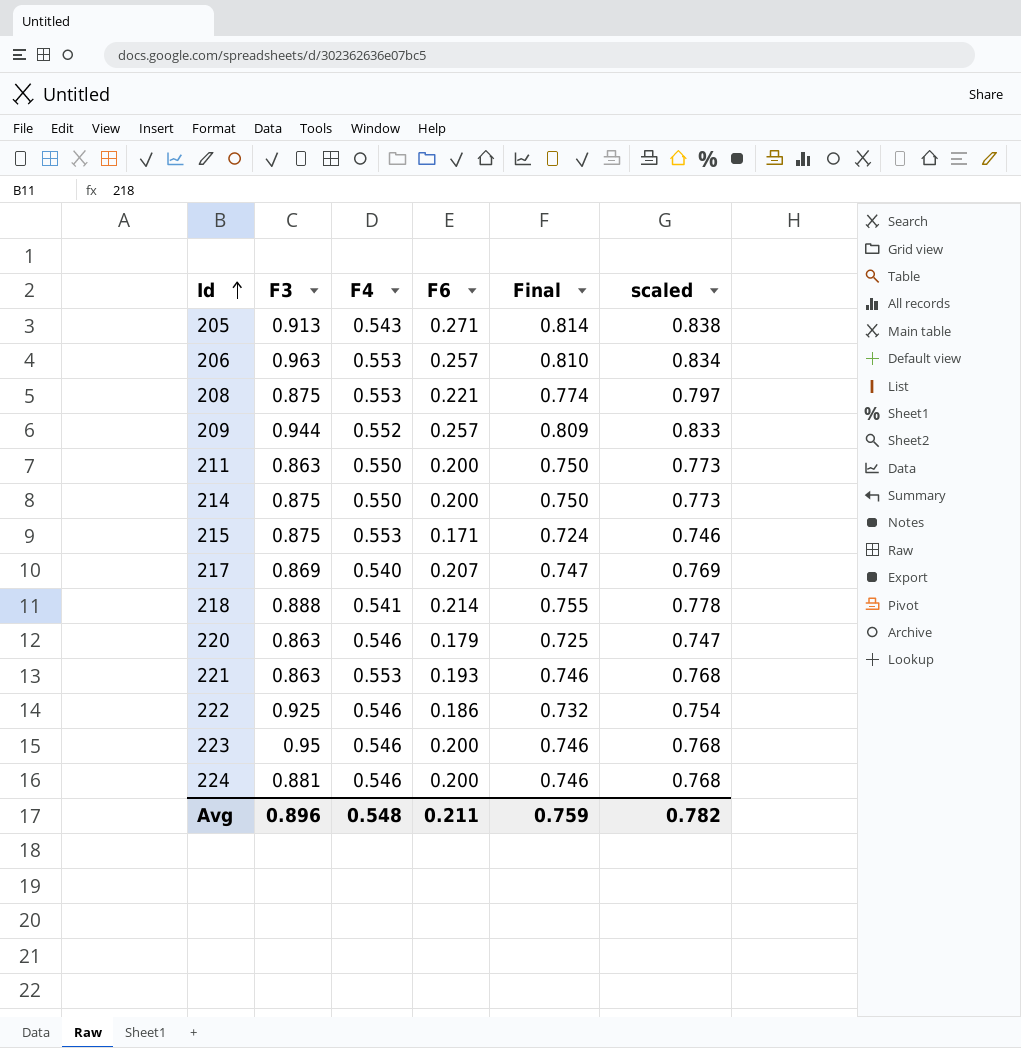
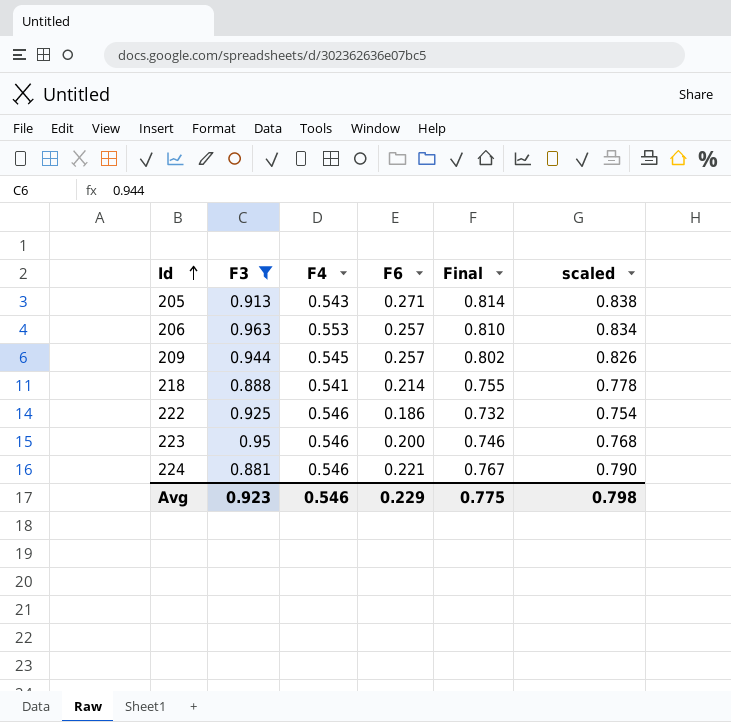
filter: none -> F3 >= 0.881
209 | F4: 0.552 -> 0.545
209 | Final: 0.809 -> 0.802
209 | scaled: 0.833 -> 0.826
224 | F6: 0.200 -> 0.221
224 | Final: 0.746 -> 0.767
224 | scaled: 0.768 -> 0.790
Avg | F3: 0.896 -> 0.923
Avg | F4: 0.548 -> 0.546
Avg | F6: 0.211 -> 0.229
Avg | Final: 0.759 -> 0.775
Avg | scaled: 0.782 -> 0.798

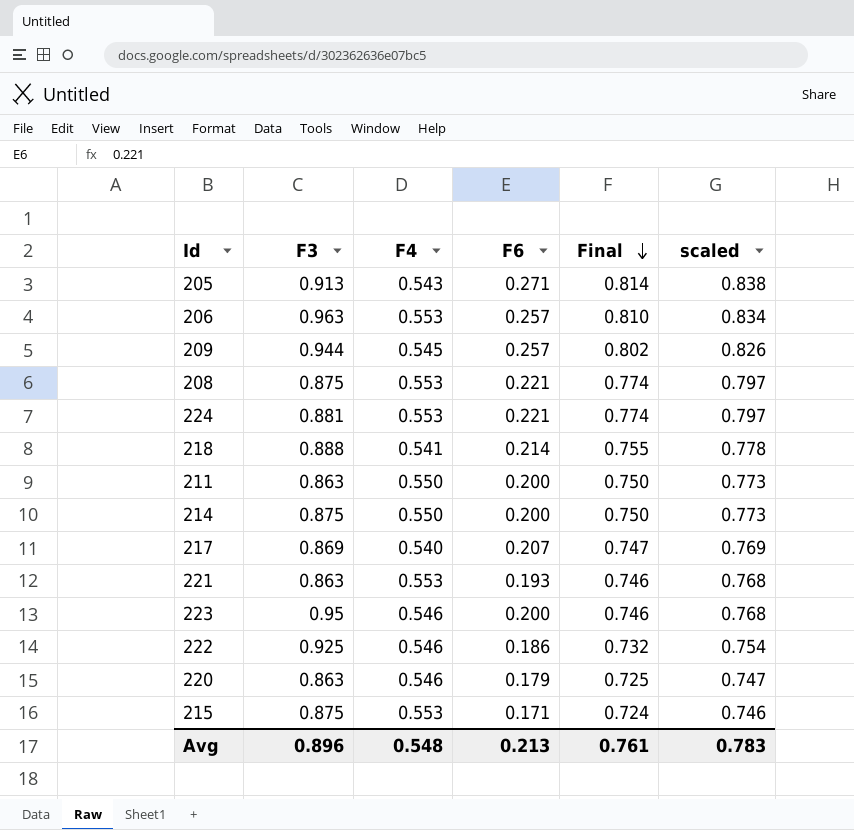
filter: F3 >= 0.881 -> none
row order: Id ascending -> Final descending
224 | F4: 0.546 -> 0.553
224 | Final: 0.767 -> 0.774
224 | scaled: 0.790 -> 0.797
Avg | F3: 0.923 -> 0.896
Avg | F4: 0.546 -> 0.548
Avg | F6: 0.229 -> 0.213
Avg | Final: 0.775 -> 0.761
Avg | scaled: 0.798 -> 0.783

